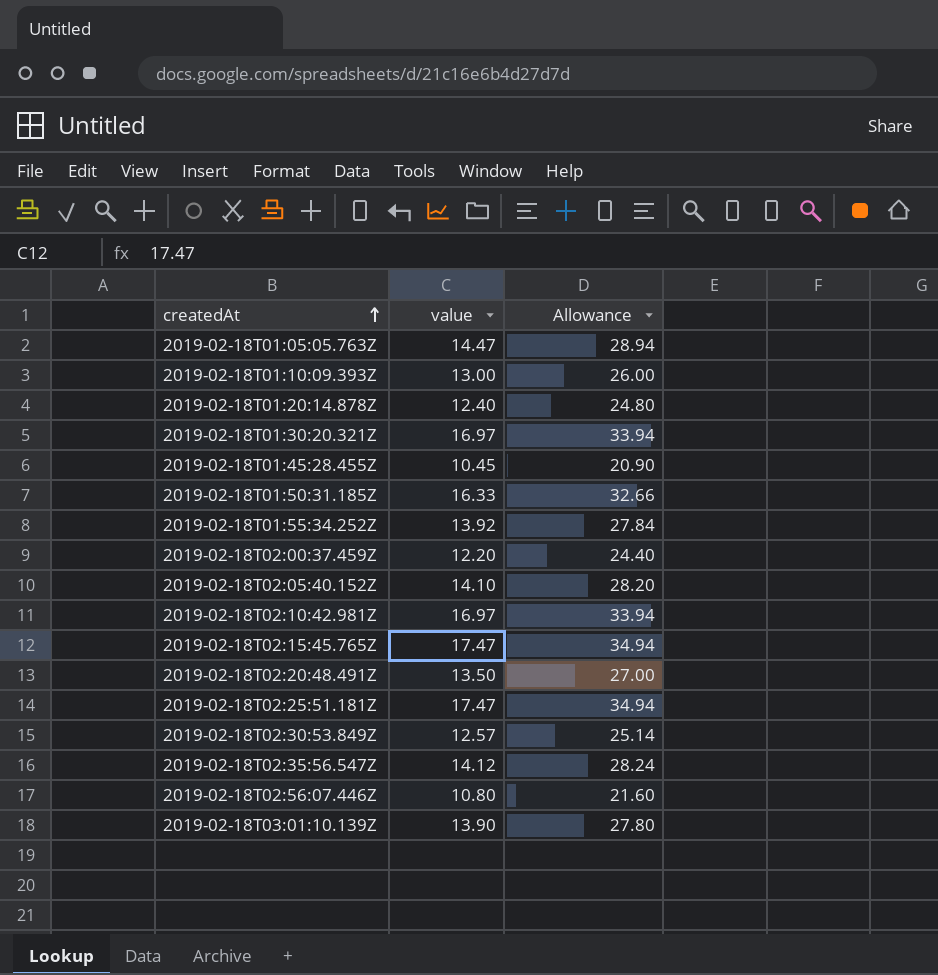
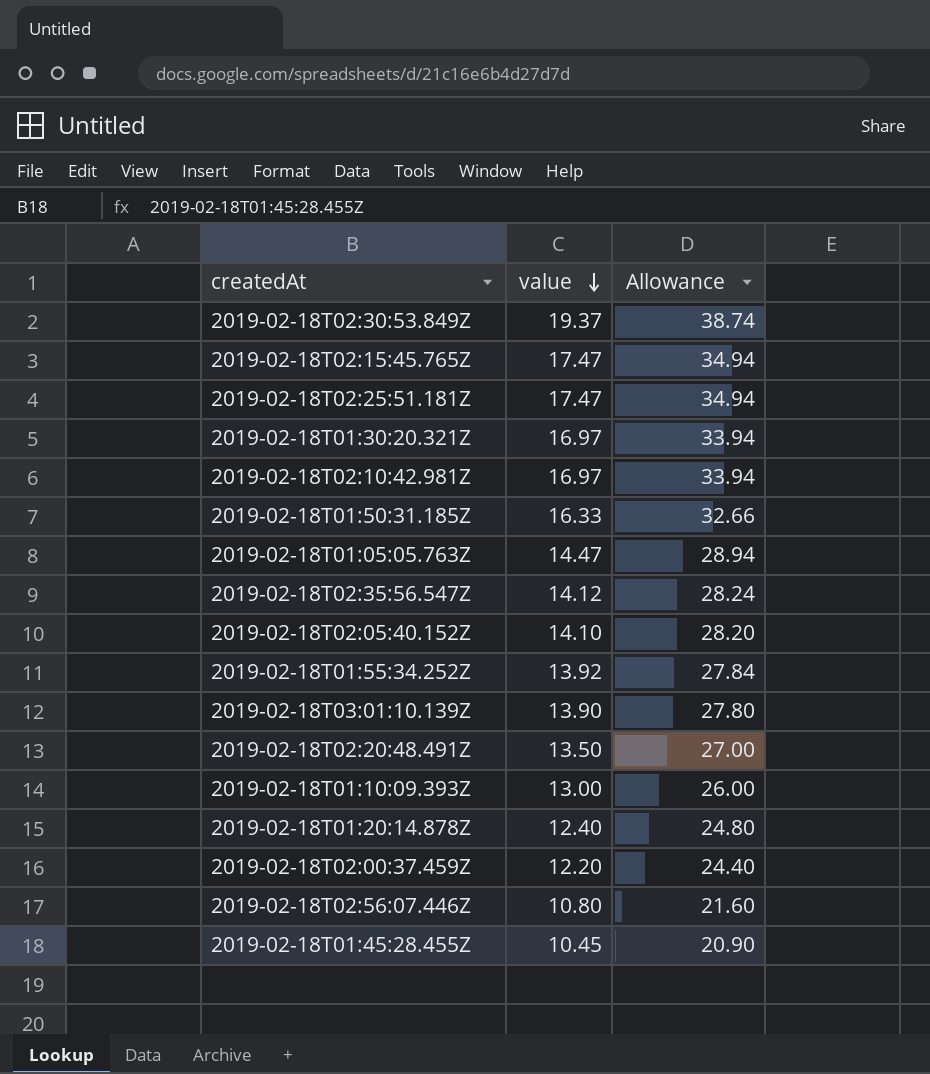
row order: createdAt ascending -> value descending
2019-02-18T02:30:53.849Z | value: 12.57 -> 19.37
2019-02-18T02:30:53.849Z | Allowance: 25.14 -> 38.74

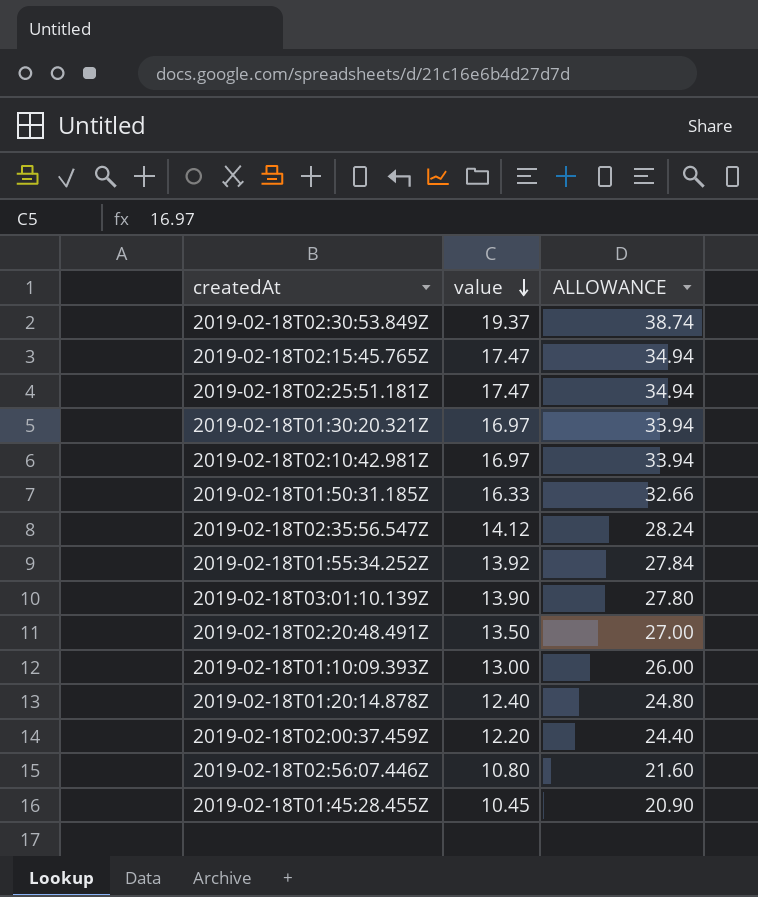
column name: Allowance -> ALLOWANCE
row 2019-02-18T01:05:05.763Z: 14.47 | 28.94 -> none
row 2019-02-18T02:05:40.152Z: 14.10 | 28.20 -> none

